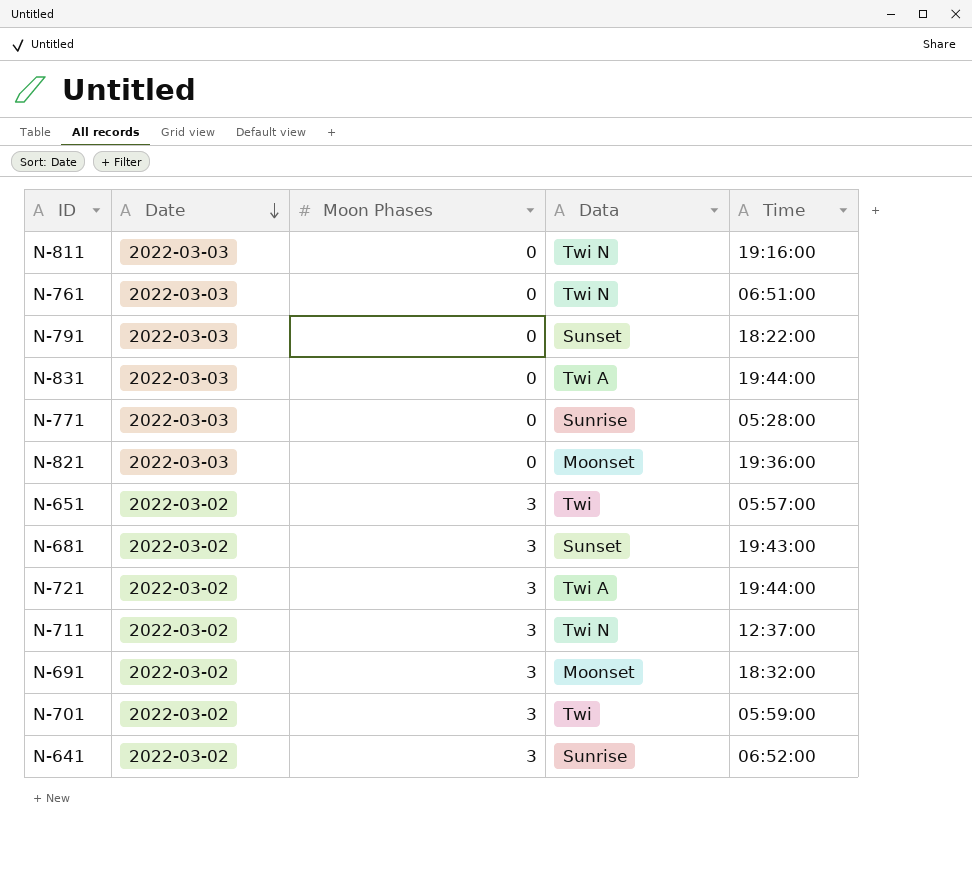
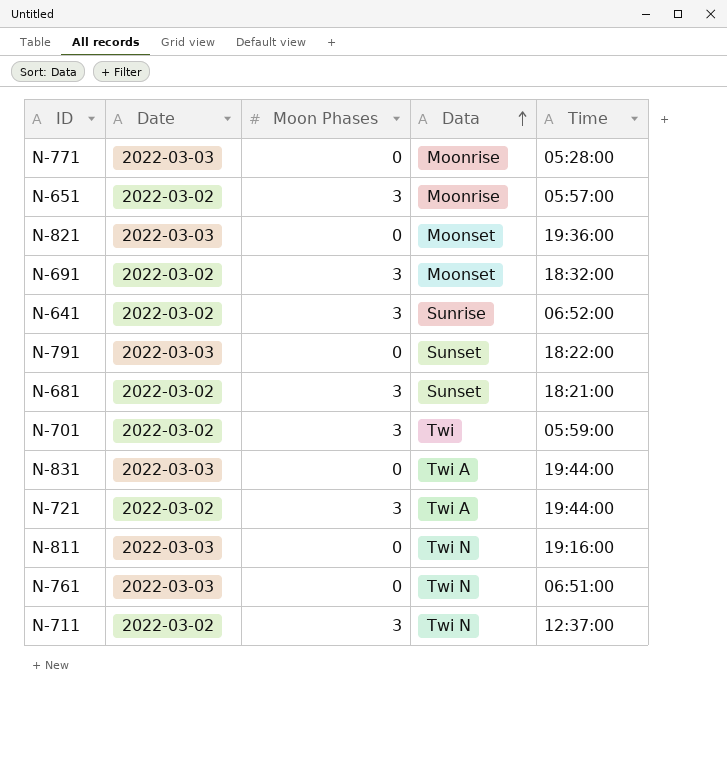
row order: Date descending -> Data ascending
N-771 | Data: Sunrise -> Moonrise
N-651 | Data: Twi -> Moonrise
N-681 | Time: 19:43:00 -> 18:21:00

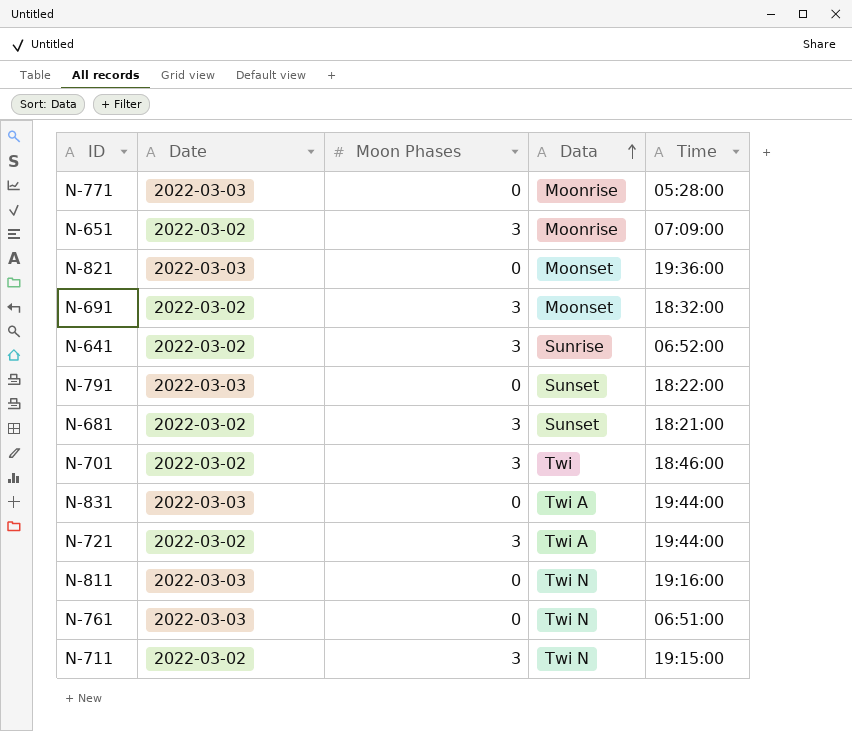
N-651 | Time: 05:57:00 -> 07:09:00
N-701 | Time: 05:59:00 -> 18:46:00
N-711 | Time: 12:37:00 -> 19:15:00

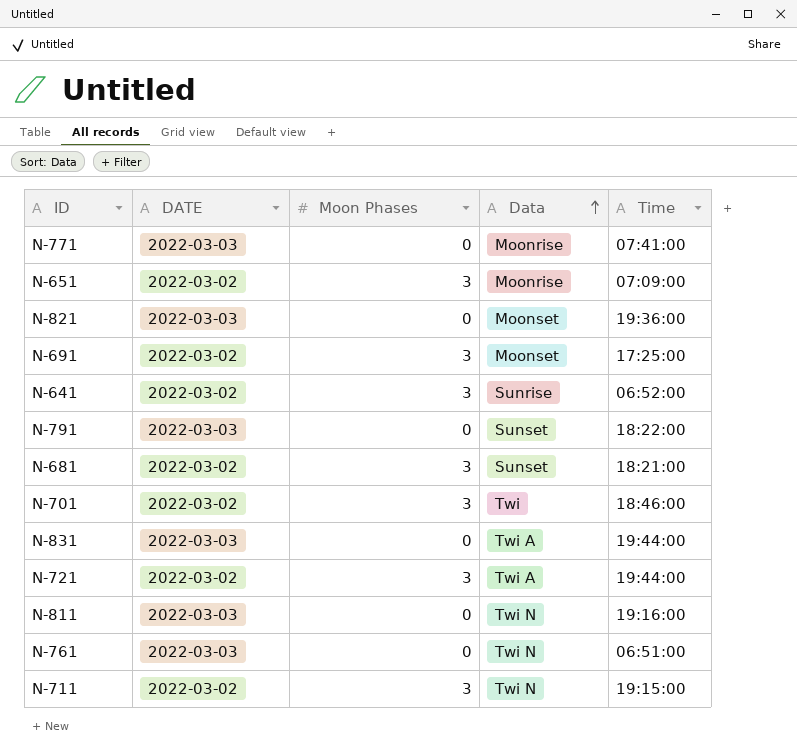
column name: Date -> DATE
N-771 | Time: 05:28:00 -> 07:41:00
N-691 | Time: 18:32:00 -> 17:25:00

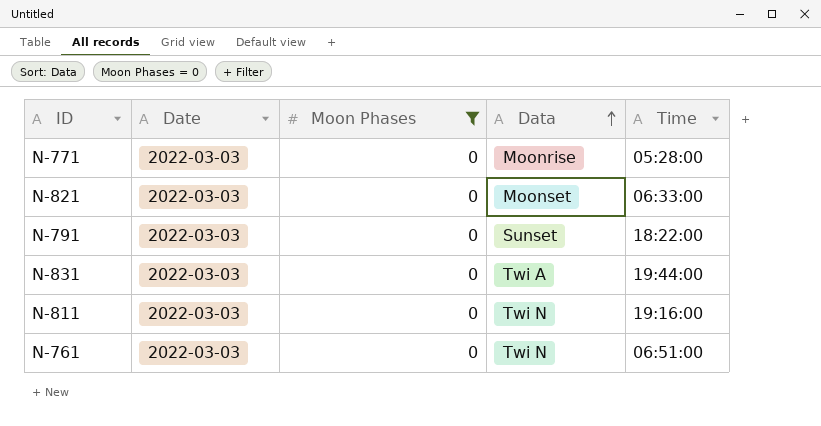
filter: none -> Moon Phases = 0
column name: DATE -> Date
N-771 | Time: 07:41:00 -> 05:28:00
N-821 | Time: 19:36:00 -> 06:33:00

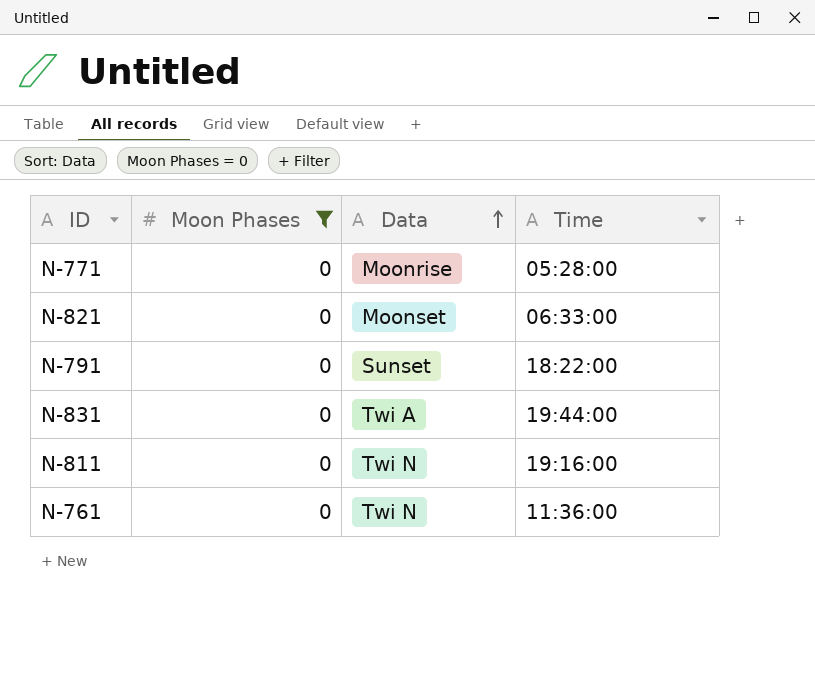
column Date | position: 2 -> none
N-761 | Time: 06:51:00 -> 11:36:00

